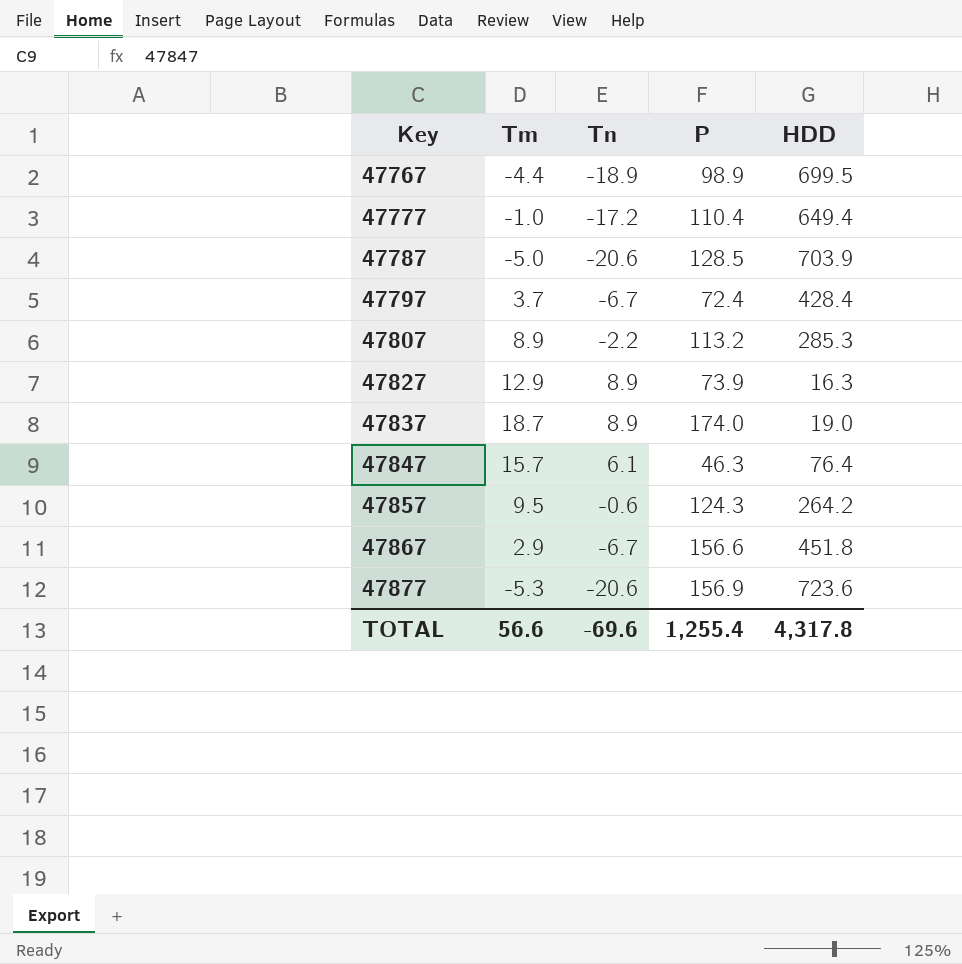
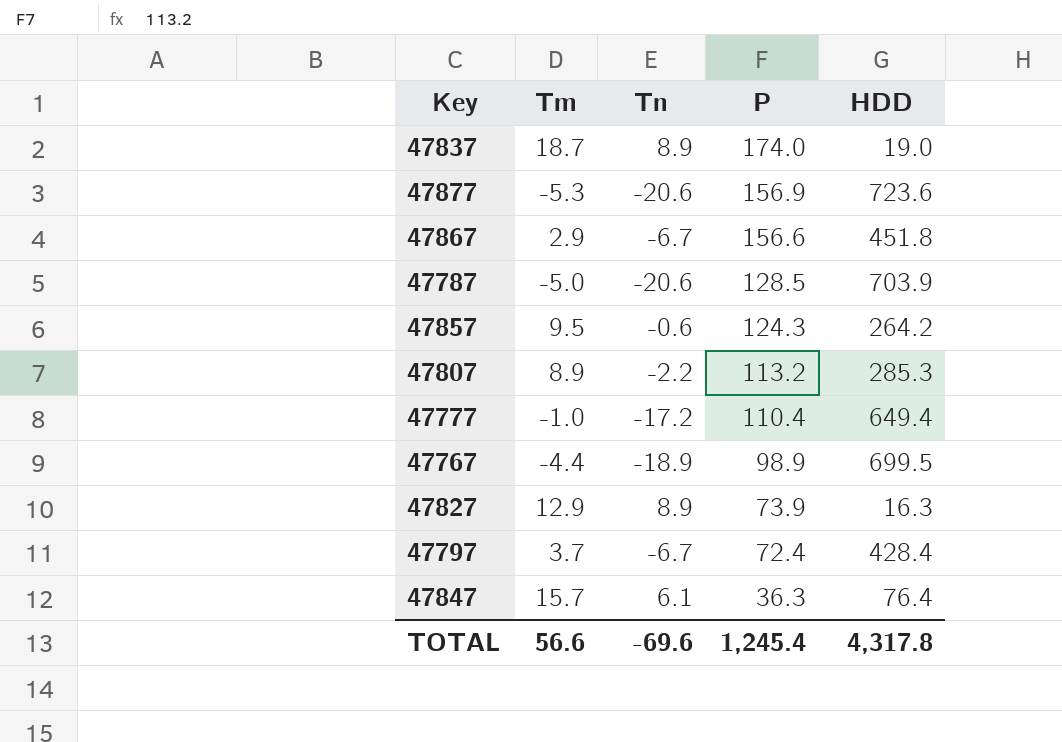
row order: Key ascending -> P descending
47847 | P: 46.3 -> 36.3
TOTAL | P: 1,255.4 -> 1,245.4

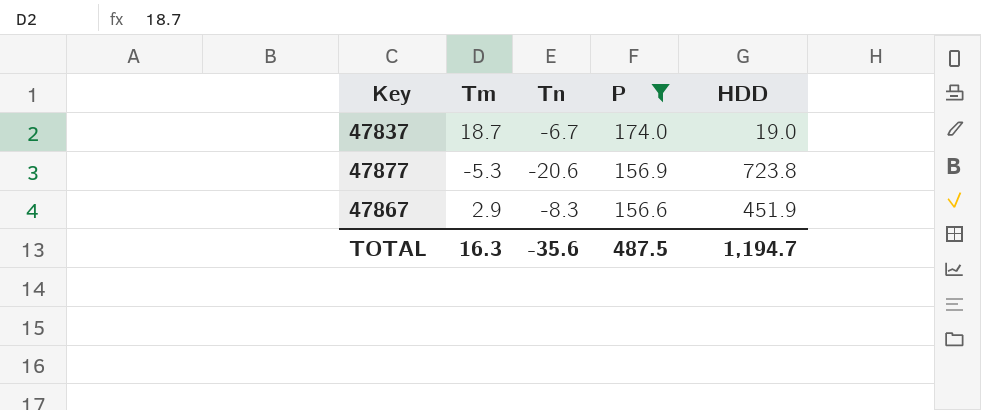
filter: none -> P >= 156.6
47837 | Tn: 8.9 -> -6.7
47877 | HDD: 723.6 -> 723.8
47867 | Tn: -6.7 -> -8.3
47867 | HDD: 451.8 -> 451.9
TOTAL | Tm: 56.6 -> 16.3
TOTAL | Tn: -69.6 -> -35.6
TOTAL | P: 1,245.4 -> 487.5
TOTAL | HDD: 4,317.8 -> 1,194.7

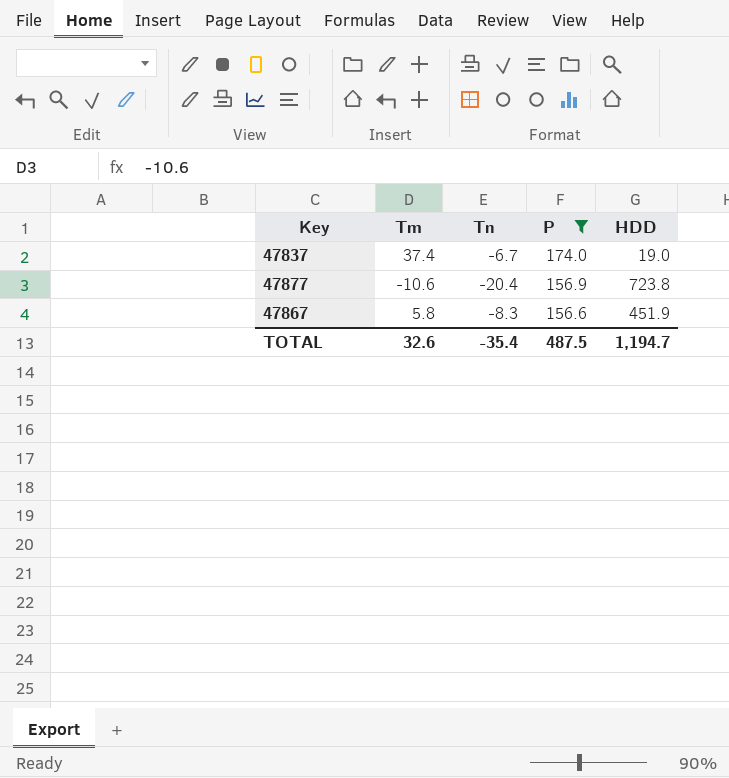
47837 | Tm: 18.7 -> 37.4
47877 | Tm: -5.3 -> -10.6
47877 | Tn: -20.6 -> -20.4
47867 | Tm: 2.9 -> 5.8
TOTAL | Tm: 16.3 -> 32.6
TOTAL | Tn: -35.6 -> -35.4

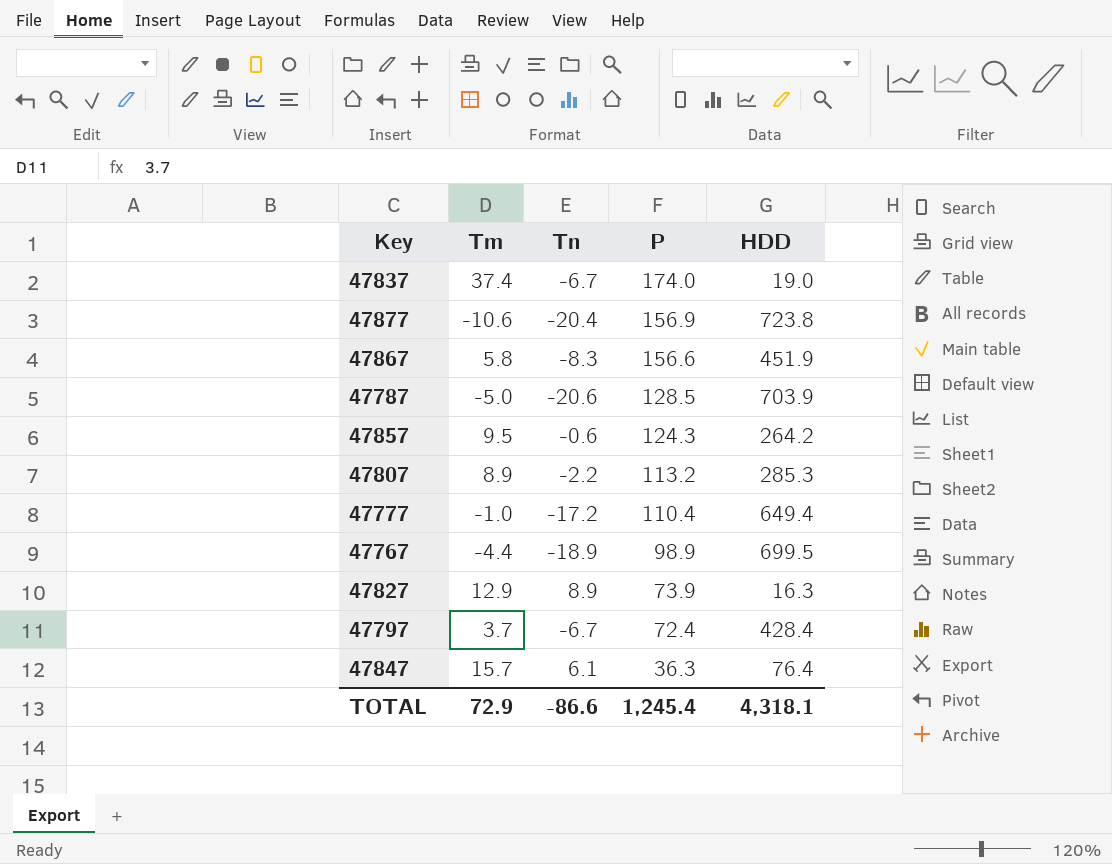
filter: P >= 156.6 -> none
TOTAL | Tm: 32.6 -> 72.9
TOTAL | Tn: -35.4 -> -86.6
TOTAL | P: 487.5 -> 1,245.4
TOTAL | HDD: 1,194.7 -> 4,318.1

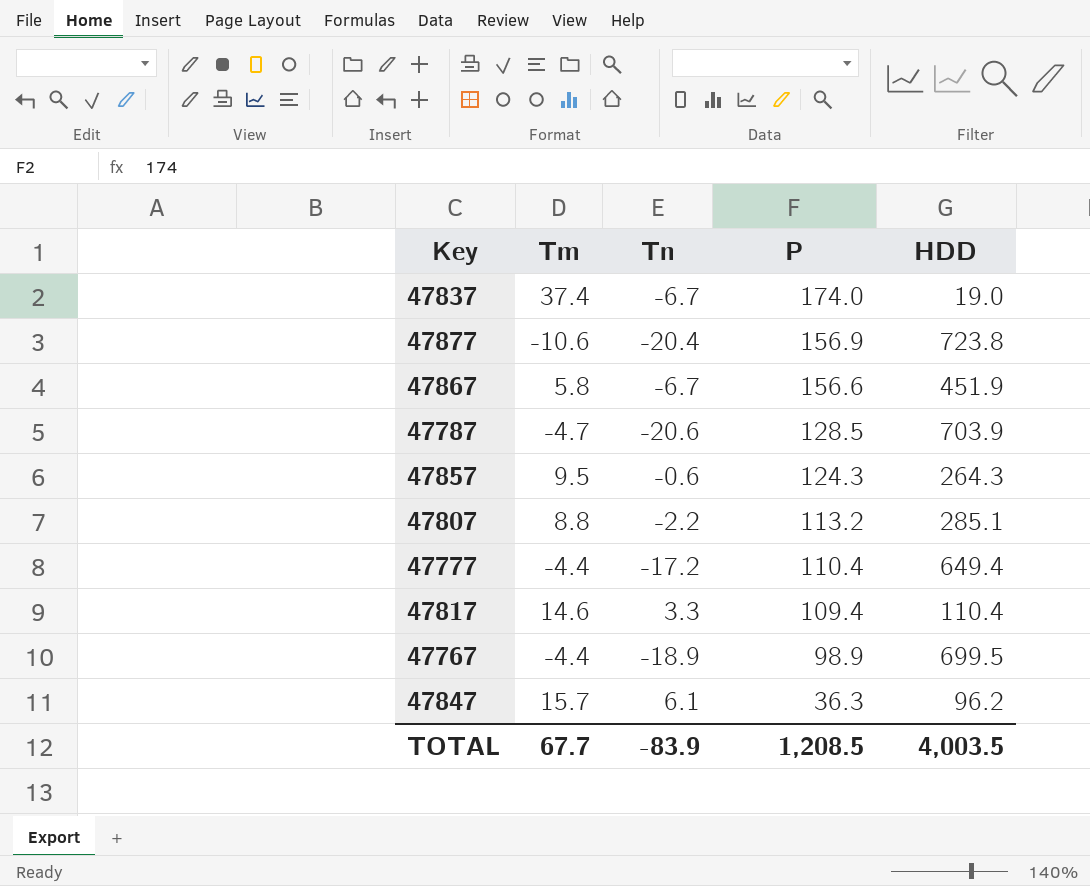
row 47827: 12.9 | 8.9 | 73.9 | 16.3 -> none
row 47797: 3.7 | -6.7 | 72.4 | 428.4 -> none
47867 | Tn: -8.3 -> -6.7
47787 | Tm: -5.0 -> -4.7
47857 | HDD: 264.2 -> 264.3
47807 | Tm: 8.9 -> 8.8
47807 | HDD: 285.3 -> 285.1
47777 | Tm: -1.0 -> -4.4
row 47817: none -> 14.6 | 3.3 | 109.4 | 110.4
47847 | HDD: 76.4 -> 96.2
TOTAL | Tm: 72.9 -> 67.7
TOTAL | Tn: -86.6 -> -83.9
TOTAL | P: 1,245.4 -> 1,208.5
TOTAL | HDD: 4,318.1 -> 4,003.5

